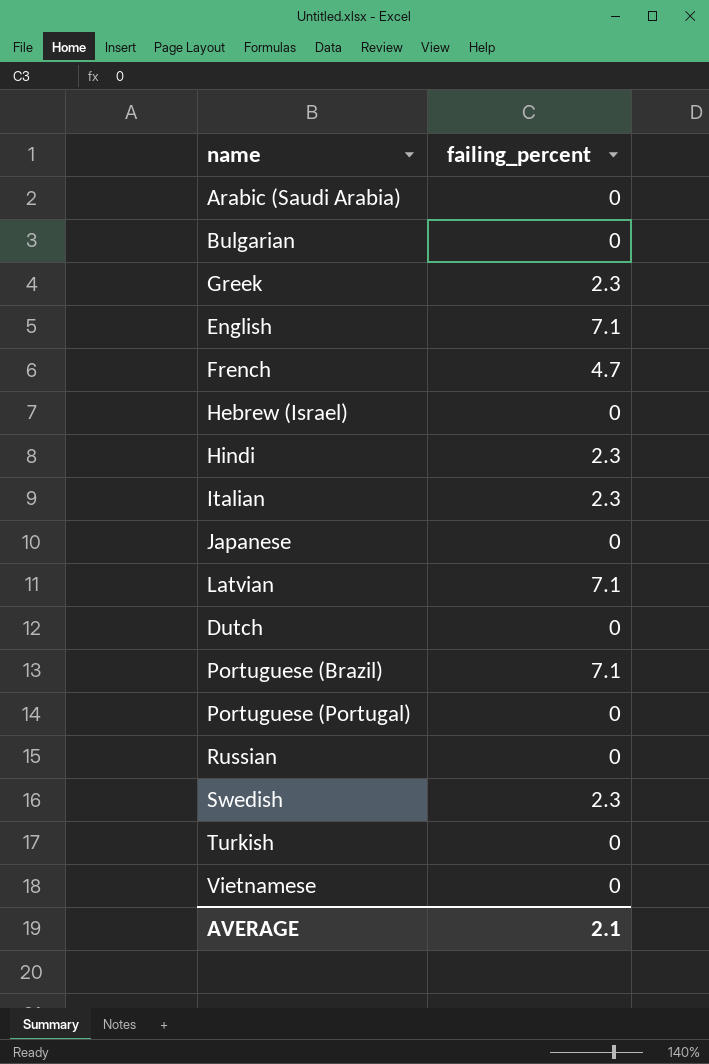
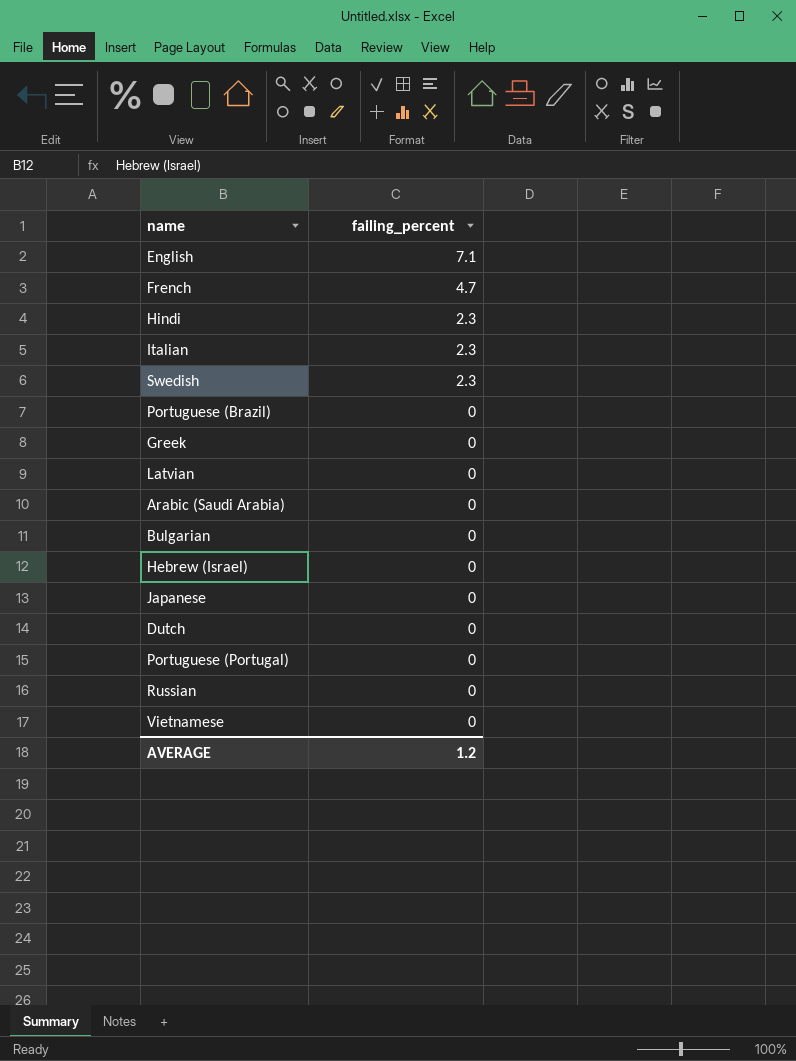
row order: none -> failing_percent descending
row Turkish: 0 -> none
Portuguese (Brazil) | failing_percent: 7.1 -> 0
Greek | failing_percent: 2.3 -> 0
Latvian | failing_percent: 7.1 -> 0
AVERAGE | failing_percent: 2.1 -> 1.2

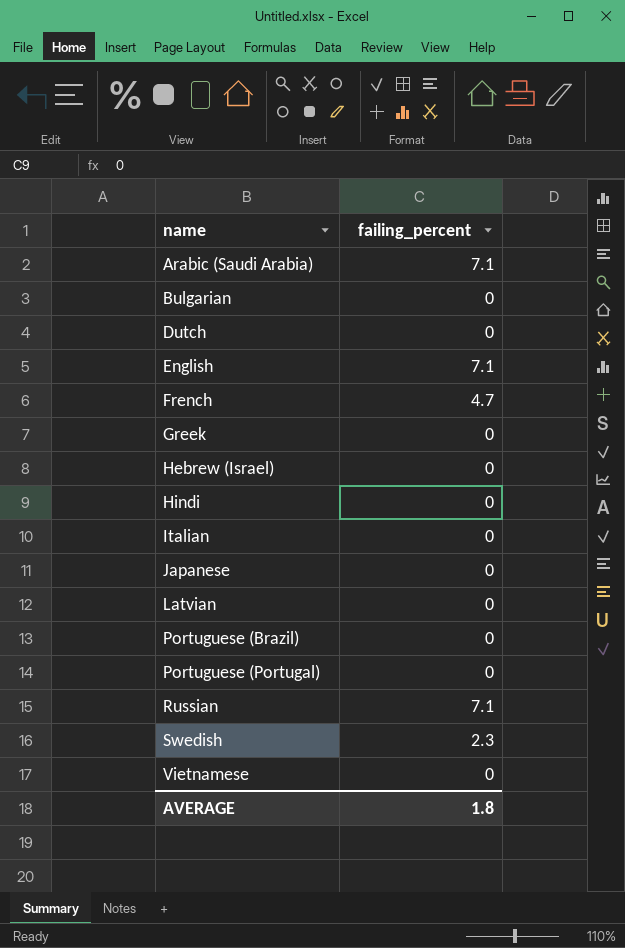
row order: failing_percent descending -> name ascending
Arabic (Saudi Arabia) | failing_percent: 0 -> 7.1
Hindi | failing_percent: 2.3 -> 0
Italian | failing_percent: 2.3 -> 0
Russian | failing_percent: 0 -> 7.1
AVERAGE | failing_percent: 1.2 -> 1.8

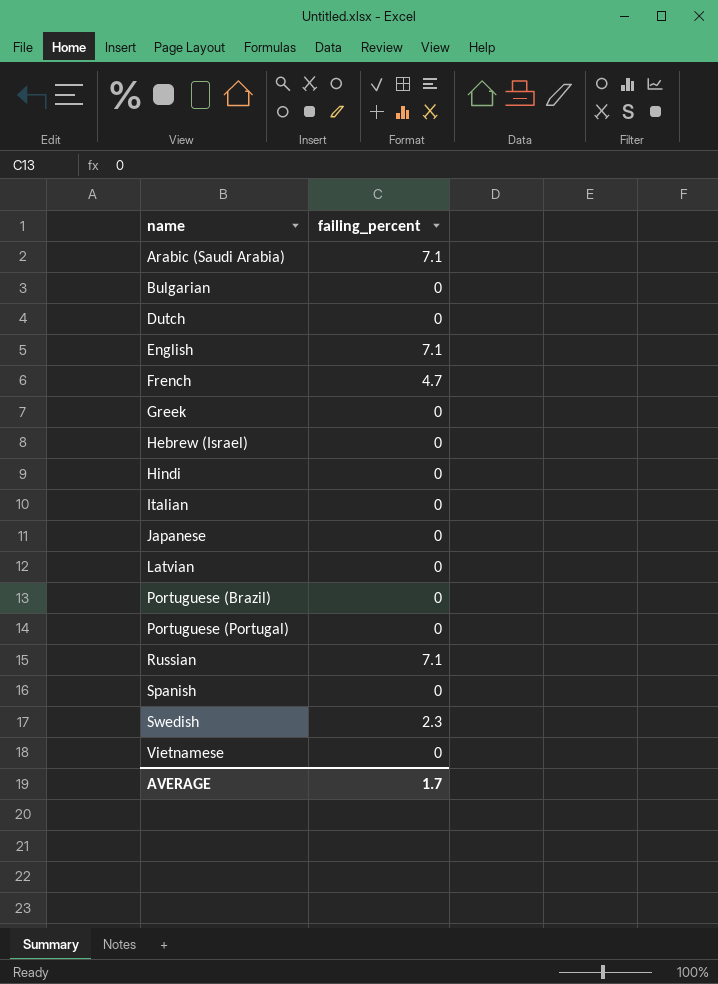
row Spanish: none -> 0
AVERAGE | failing_percent: 1.8 -> 1.7

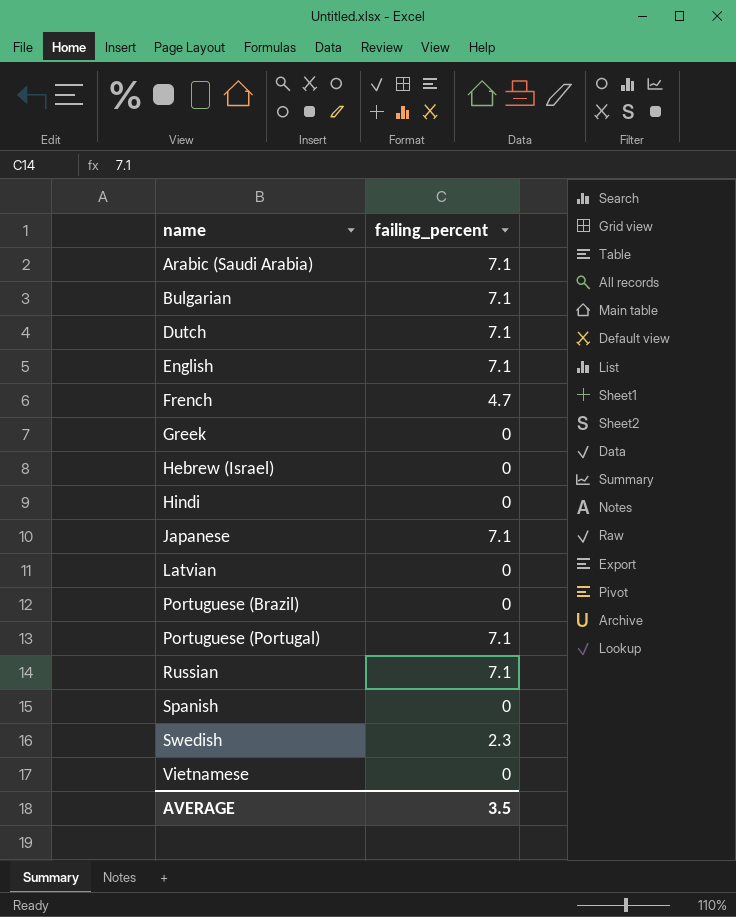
row Italian: 0 -> none
Bulgarian | failing_percent: 0 -> 7.1
Dutch | failing_percent: 0 -> 7.1
Japanese | failing_percent: 0 -> 7.1
Portuguese (Portugal) | failing_percent: 0 -> 7.1
AVERAGE | failing_percent: 1.7 -> 3.5

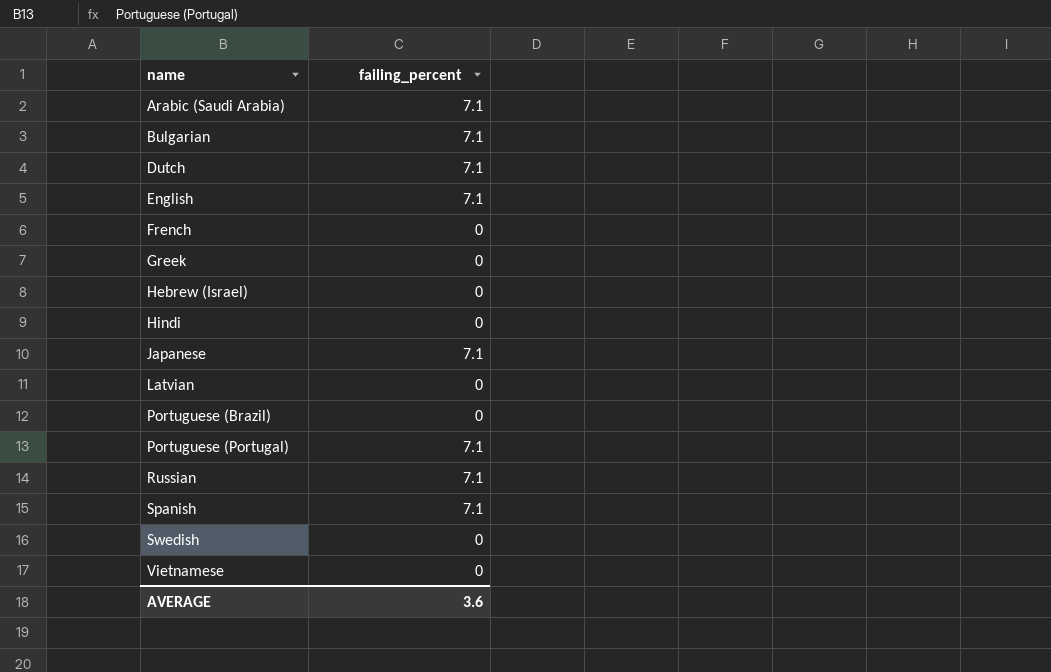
French | failing_percent: 4.7 -> 0
Spanish | failing_percent: 0 -> 7.1
Swedish | failing_percent: 2.3 -> 0
AVERAGE | failing_percent: 3.5 -> 3.6

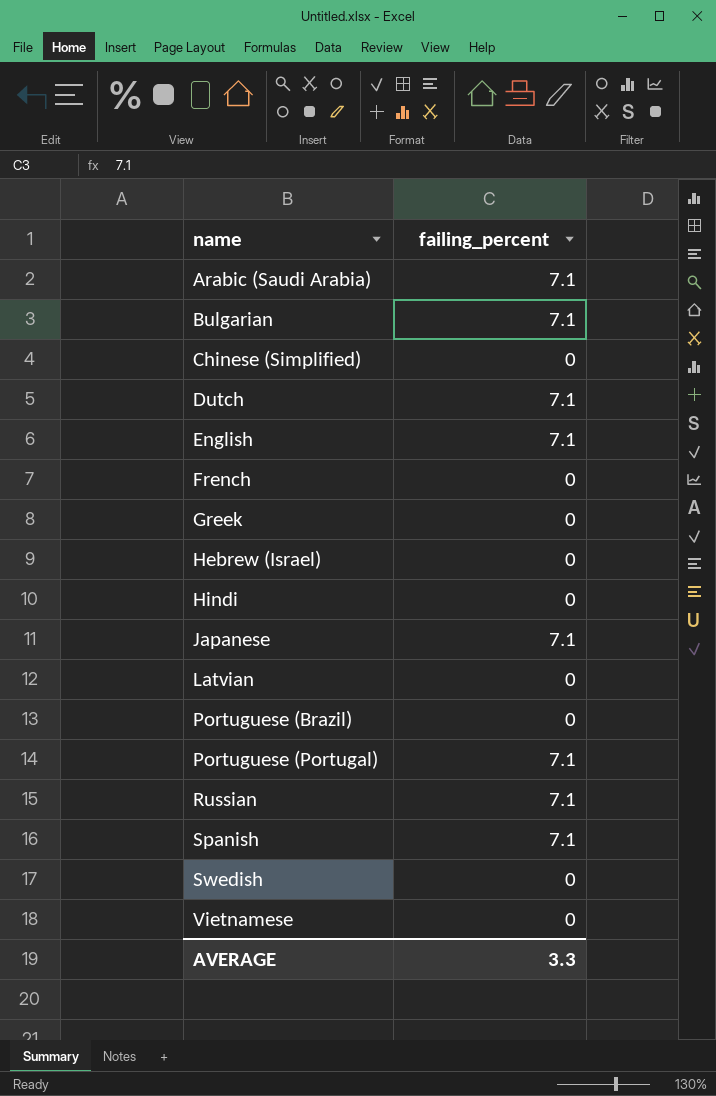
row Chinese (Simplified): none -> 0
AVERAGE | failing_percent: 3.6 -> 3.3

